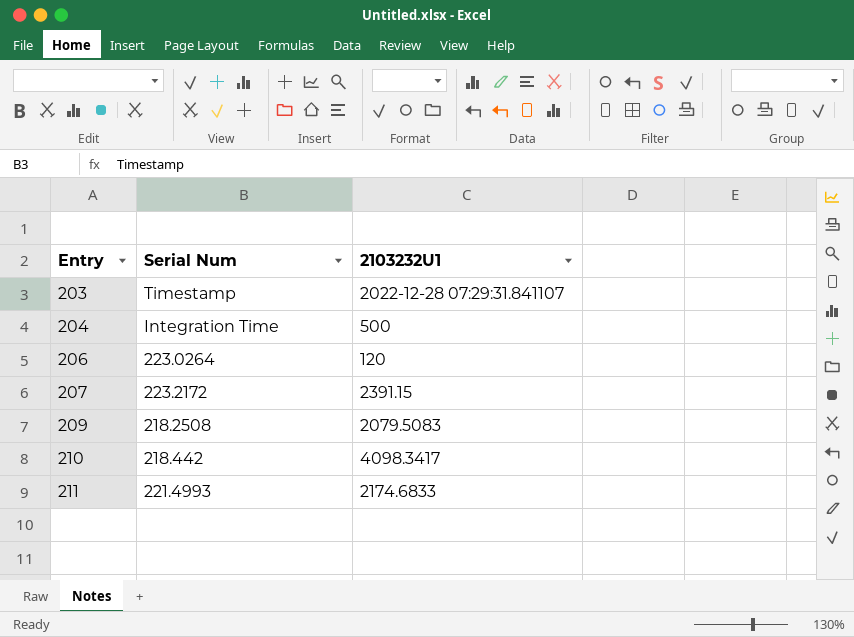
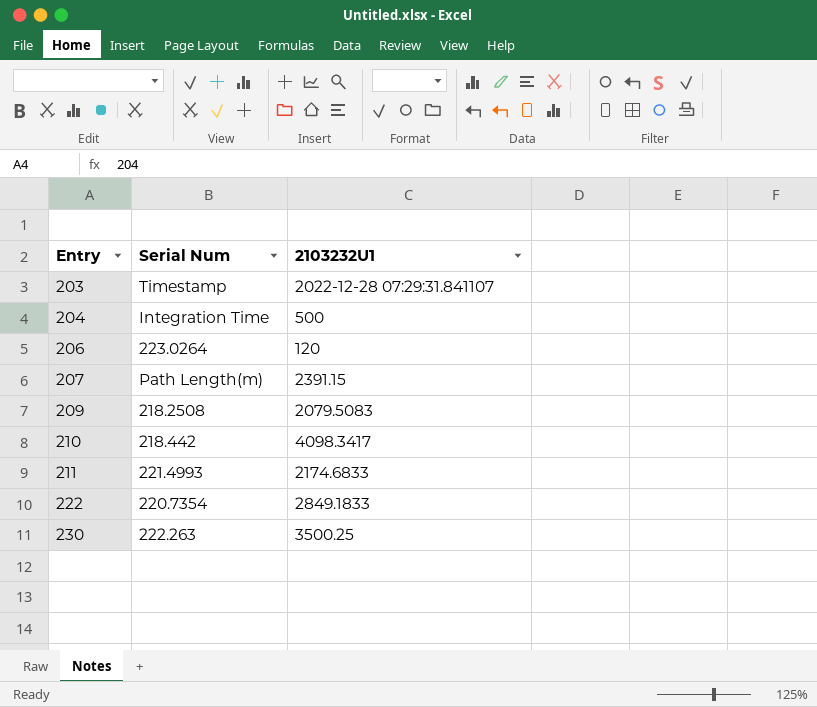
207 | Serial Num: 223.2172 -> Path Length(m)
row 222: none -> 220.7354 | 2849.1833
row 230: none -> 222.263 | 3500.25

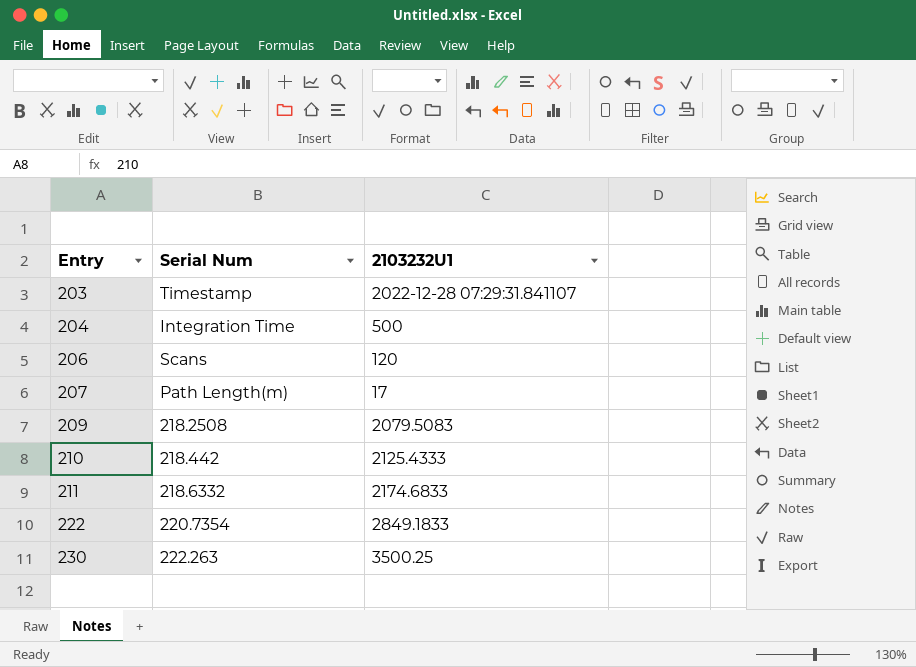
206 | Serial Num: 223.0264 -> Scans
207 | 2103232U1: 2391.15 -> 17
210 | 2103232U1: 4098.3417 -> 2125.4333
211 | Serial Num: 221.4993 -> 218.6332

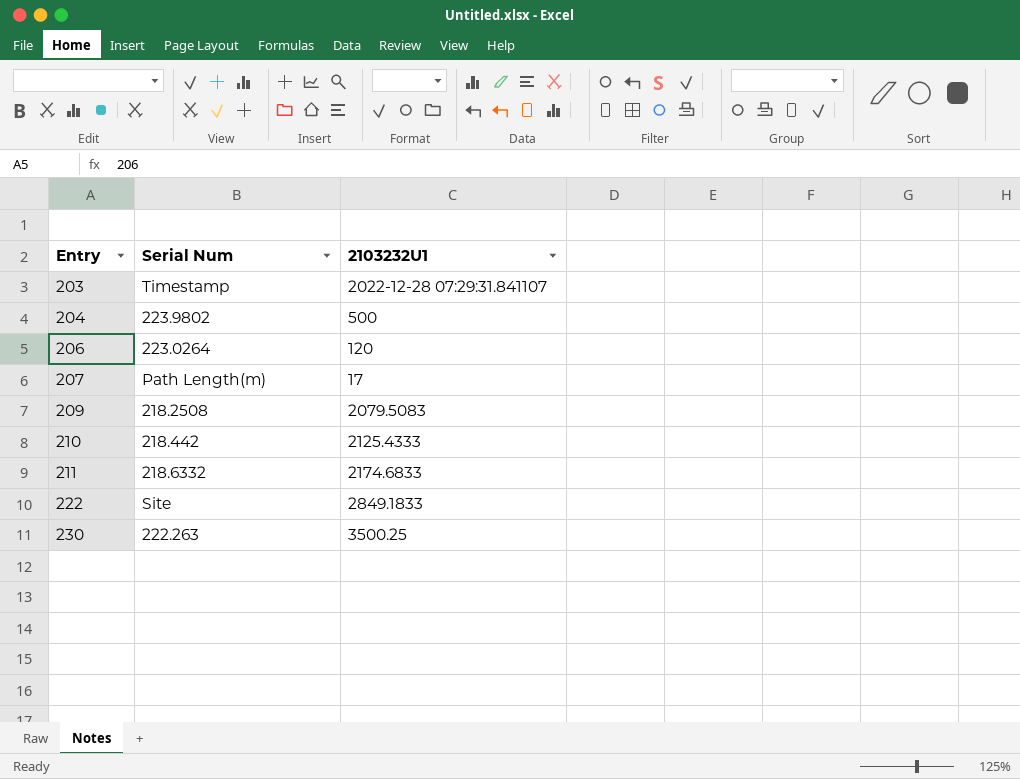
204 | Serial Num: Integration Time -> 223.9802
206 | Serial Num: Scans -> 223.0264
222 | Serial Num: 220.7354 -> Site

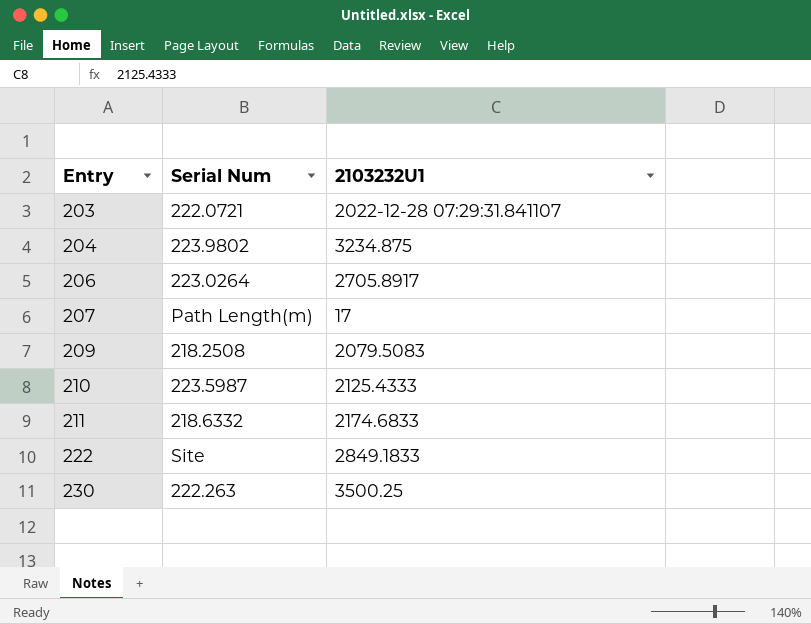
203 | Serial Num: Timestamp -> 222.0721
204 | 2103232U1: 500 -> 3234.875
206 | 2103232U1: 120 -> 2705.8917
210 | Serial Num: 218.442 -> 223.5987

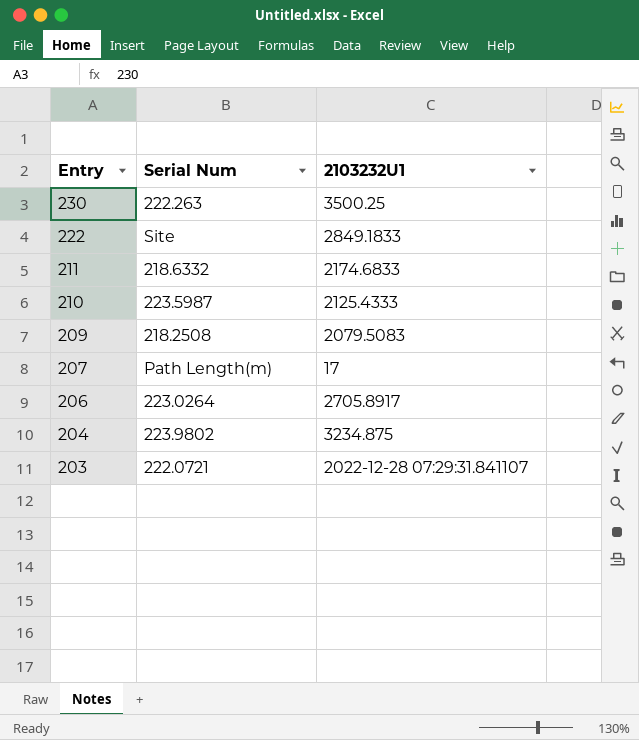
row order: Entry ascending -> Entry descending

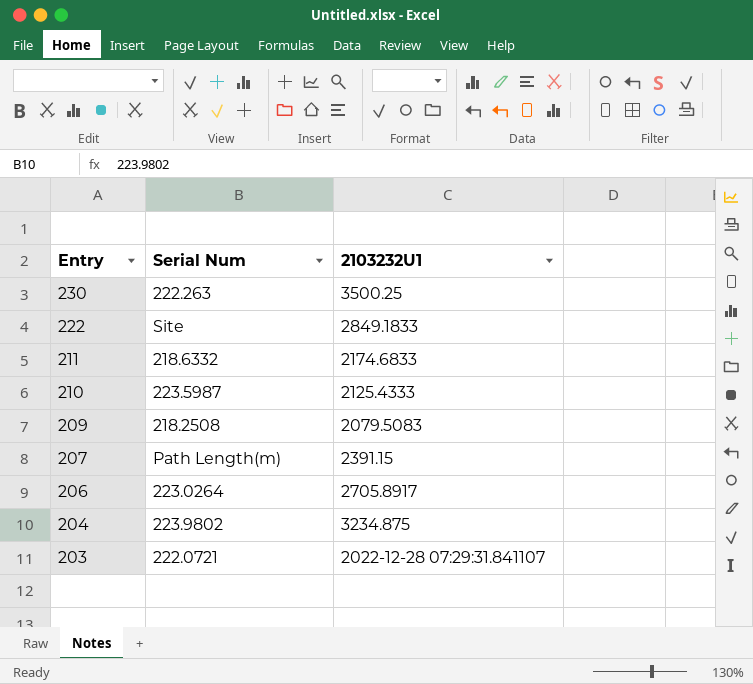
207 | 2103232U1: 17 -> 2391.15

